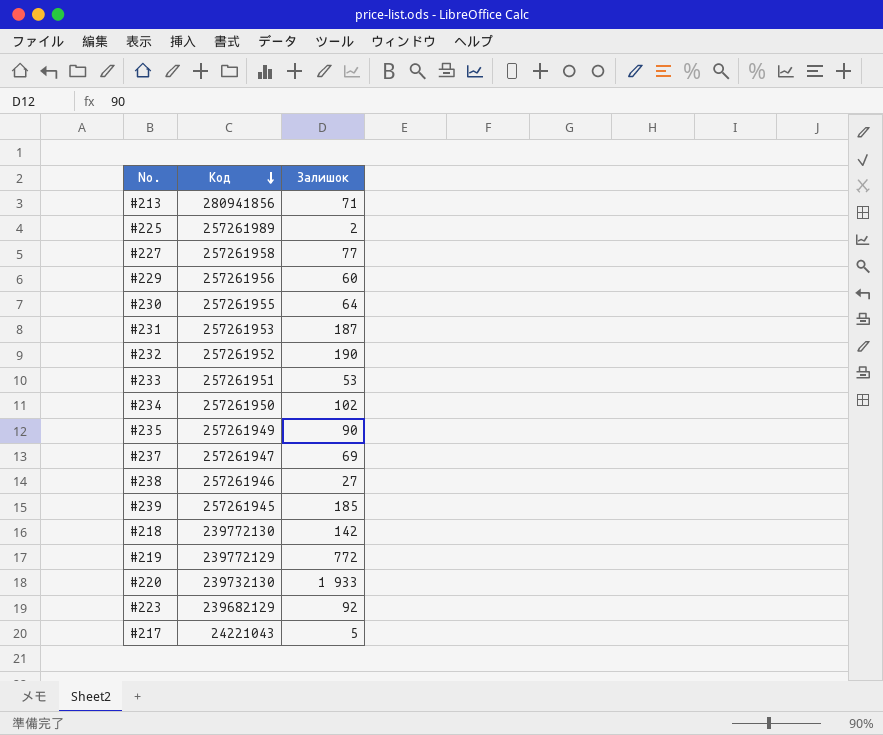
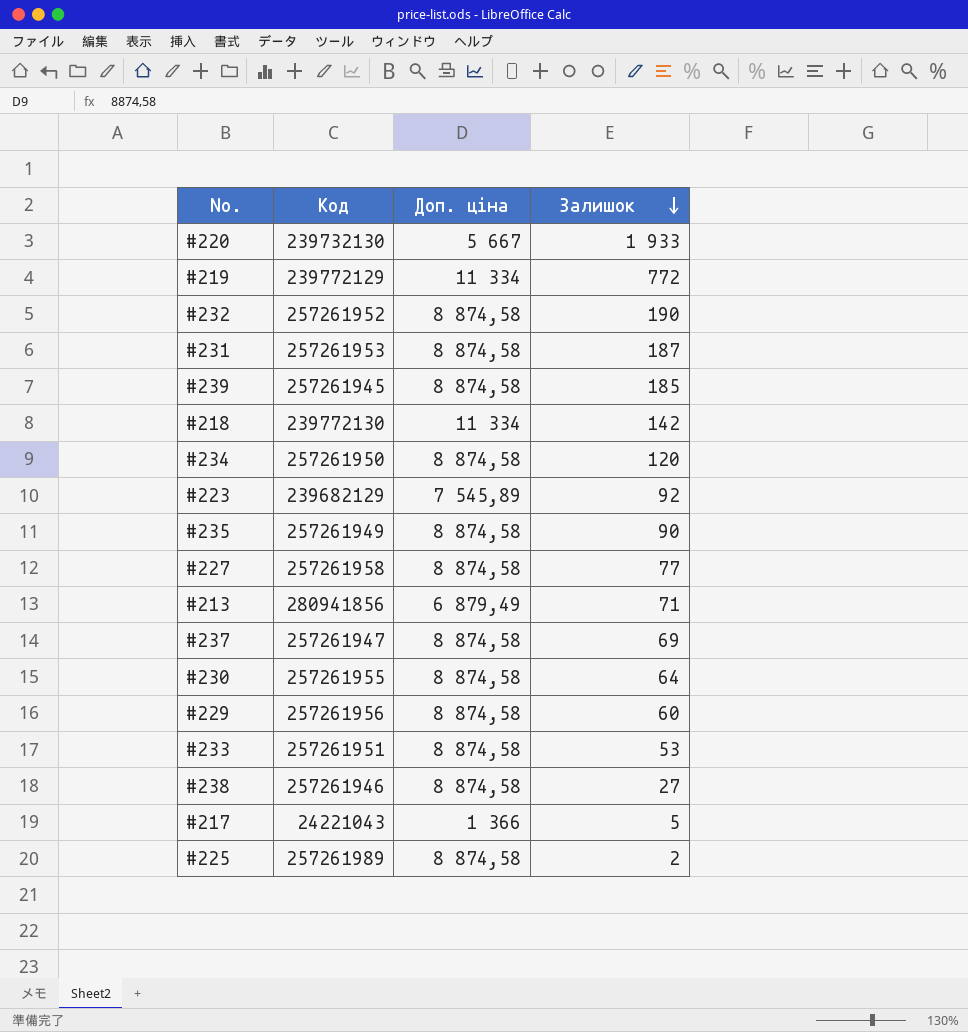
row order: Код descending -> Залишок descending
column Доп. ціна | position: none -> 3
#234 | Залишок: 102 -> 120

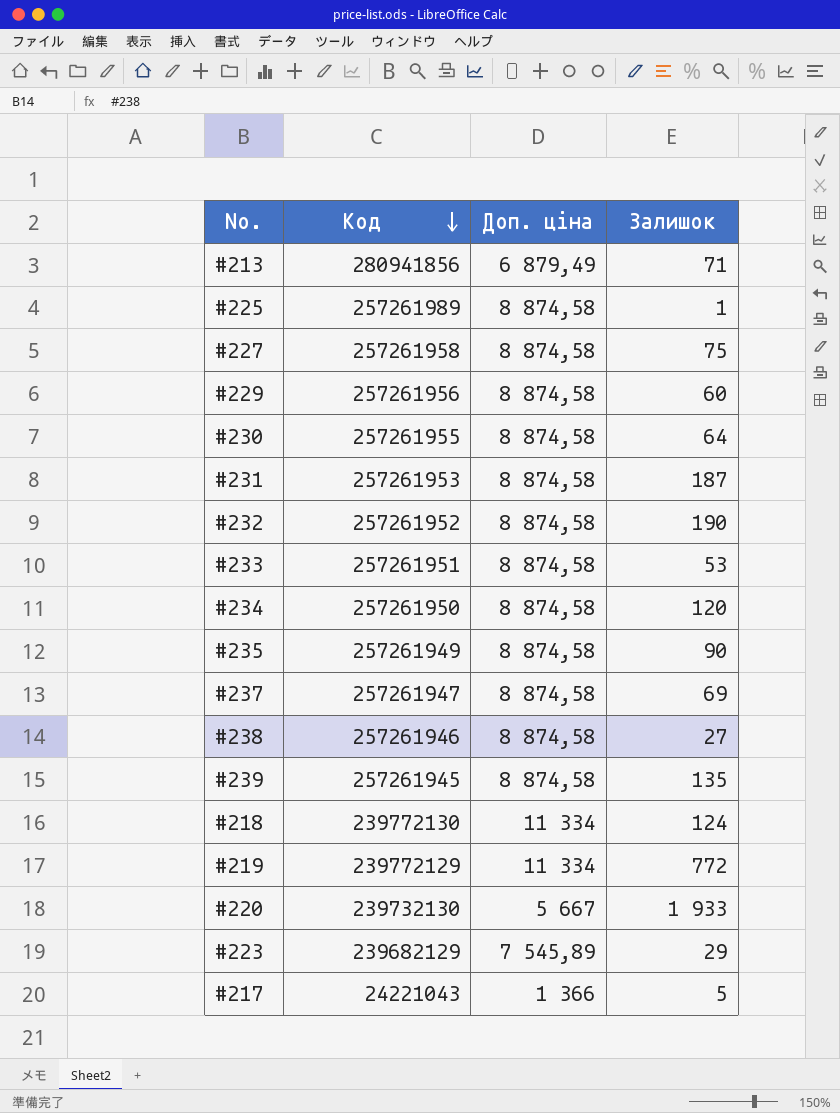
row order: Залишок descending -> Код descending
#225 | Залишок: 2 -> 1
#227 | Залишок: 77 -> 75
#239 | Залишок: 185 -> 135
#218 | Залишок: 142 -> 124
#223 | Залишок: 92 -> 29

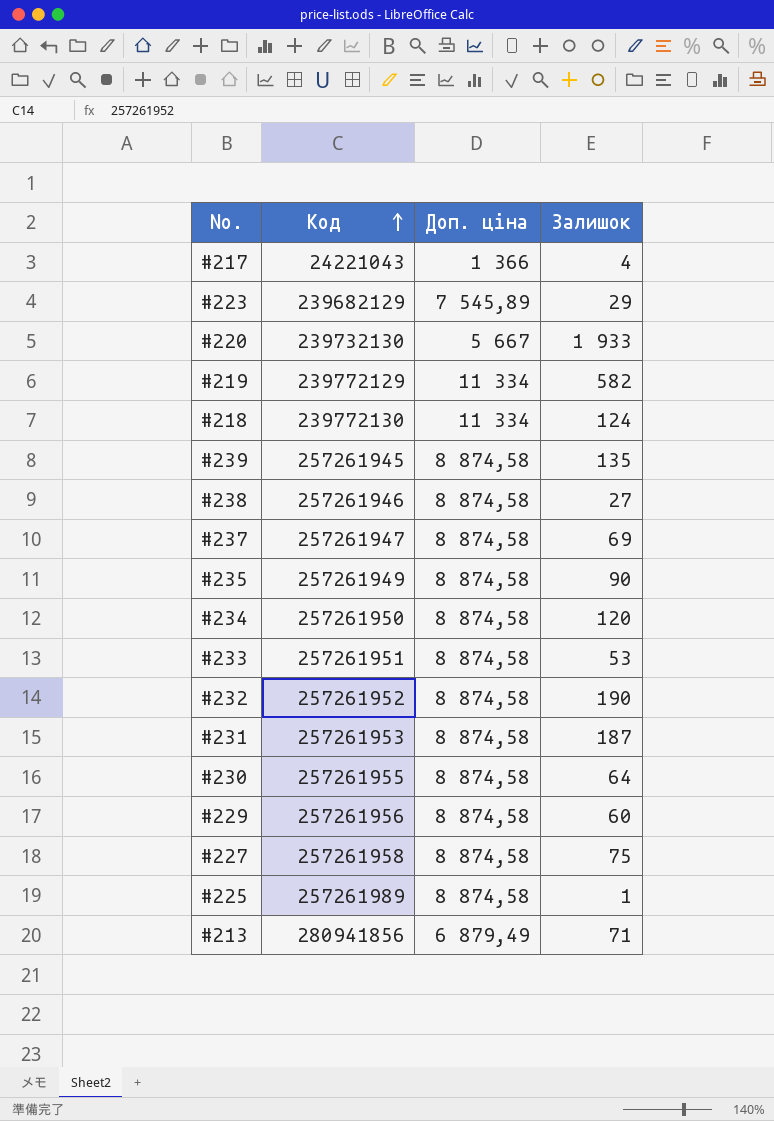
row order: Код descending -> Код ascending
#217 | Залишок: 5 -> 4
#219 | Залишок: 772 -> 582

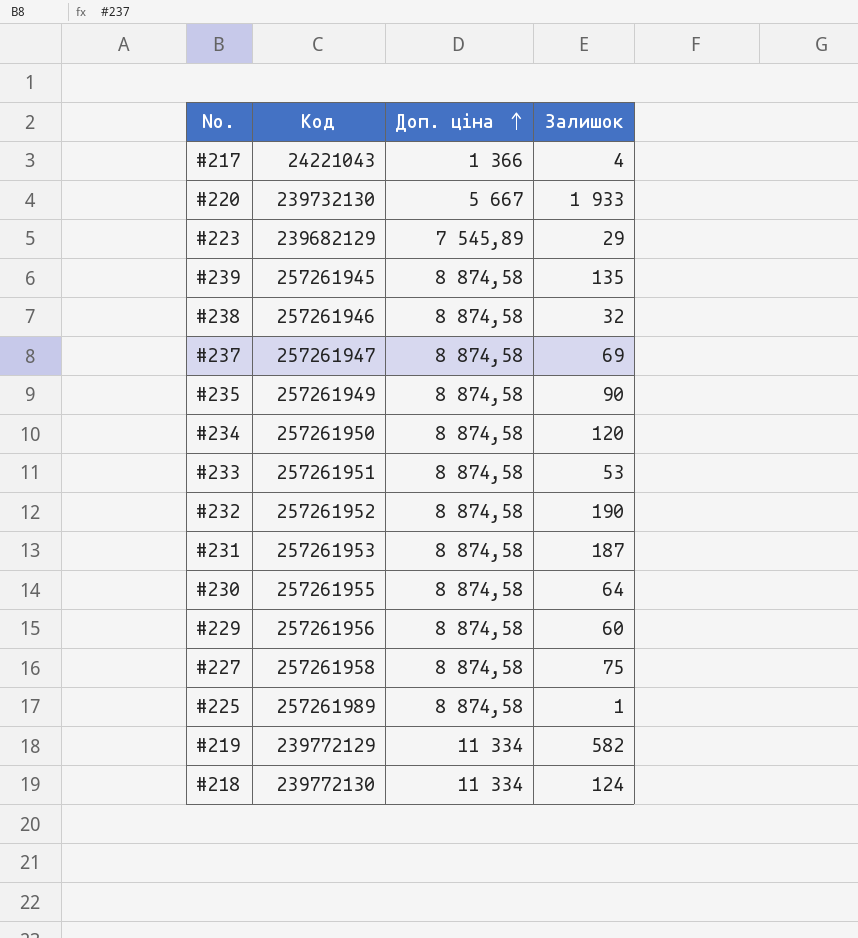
row order: Код ascending -> Доп. ціна ascending
row #213: 280941856 | 6 879,49 | 71 -> none
#238 | Залишок: 27 -> 32

